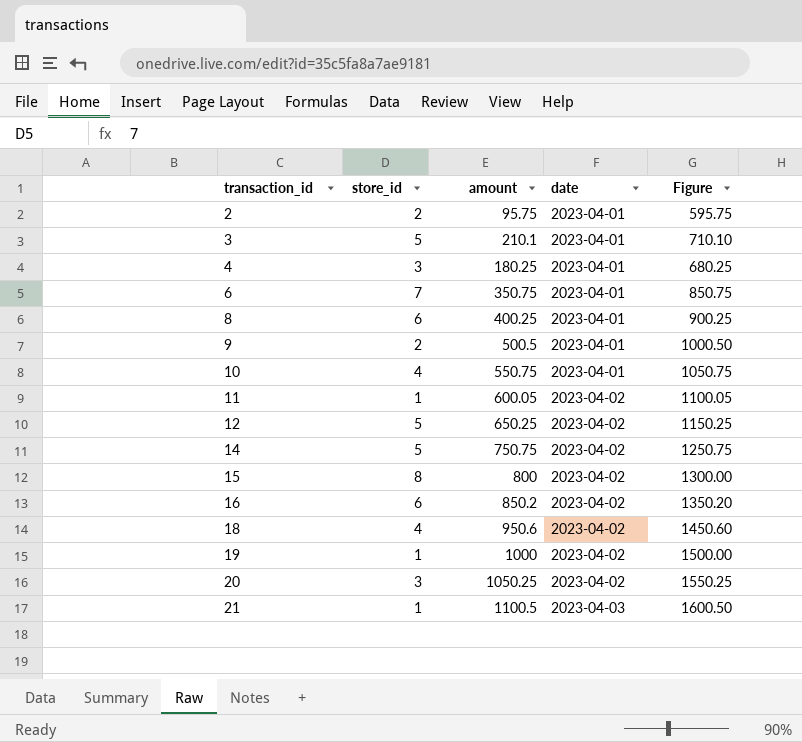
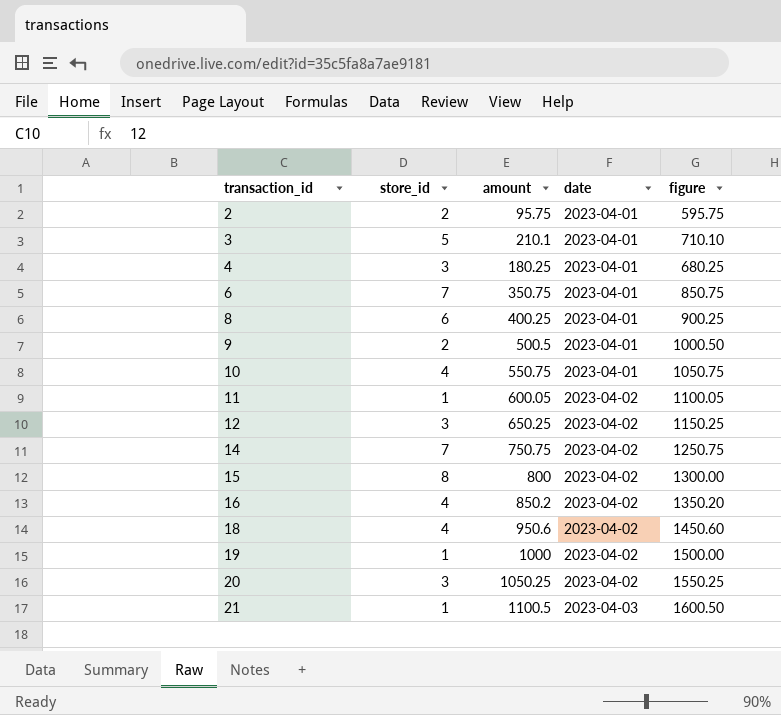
column name: Figure -> figure
12 | store_id: 5 -> 3
14 | store_id: 5 -> 7
16 | store_id: 6 -> 4

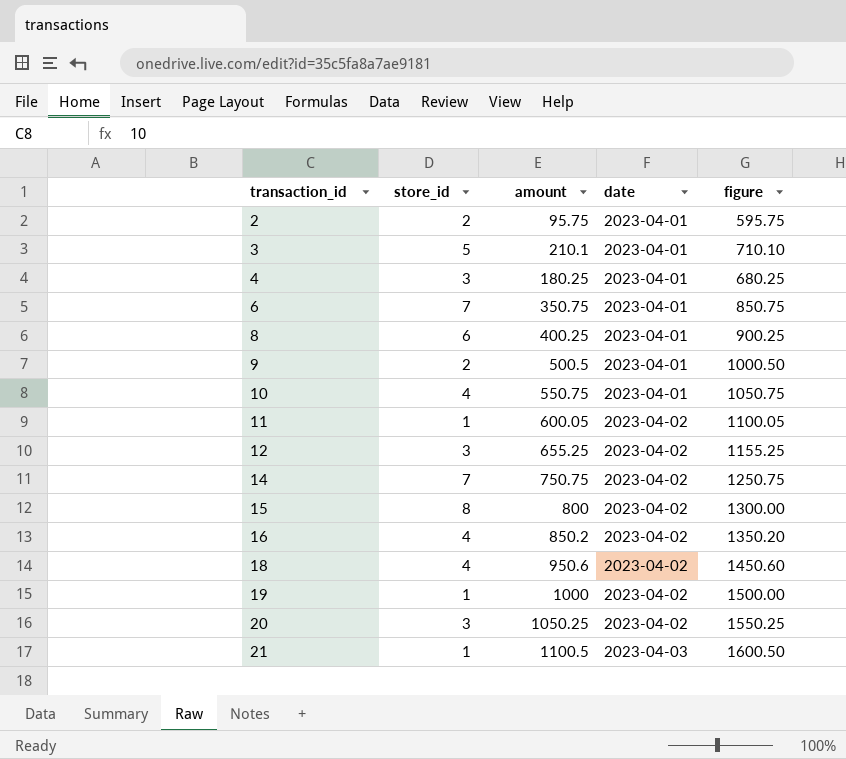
12 | amount: 650.25 -> 655.25
12 | figure: 1150.25 -> 1155.25

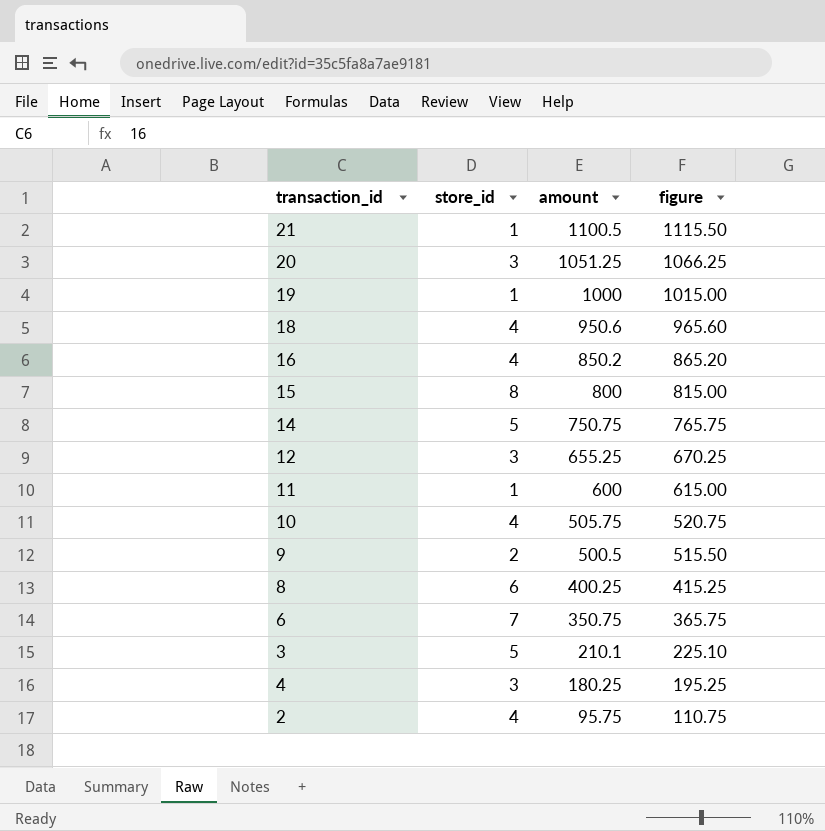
row order: transaction_id ascending -> amount descending
column date | position: 4 -> none
column figure | formula: [amount] + 500 -> [amount] + 15
20 | amount: 1050.25 -> 1051.25
14 | store_id: 7 -> 5
11 | amount: 600.05 -> 600
10 | amount: 550.75 -> 505.75
2 | store_id: 2 -> 4

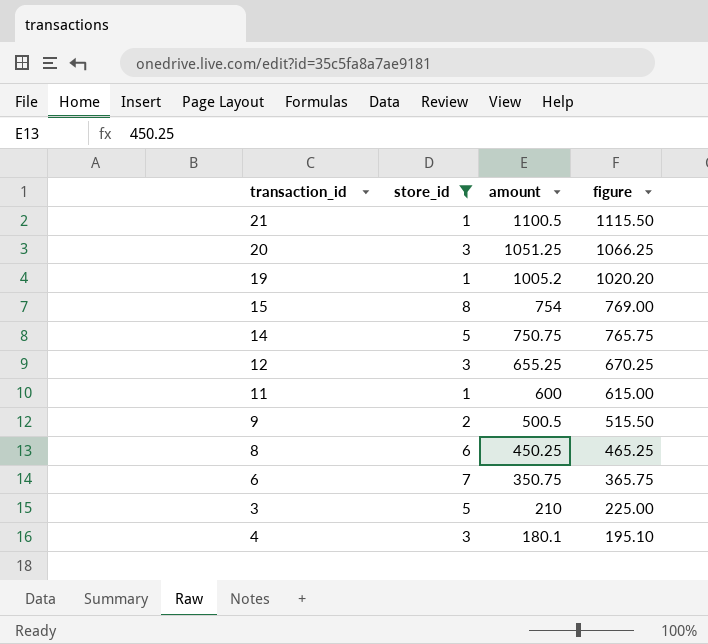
filter: none -> store_id != 4
19 | amount: 1000 -> 1005.2
19 | figure: 1015.00 -> 1020.20
15 | amount: 800 -> 754
15 | figure: 815.00 -> 769.00
8 | amount: 400.25 -> 450.25
8 | figure: 415.25 -> 465.25
3 | amount: 210.1 -> 210
3 | figure: 225.10 -> 225.00
4 | amount: 180.25 -> 180.1
4 | figure: 195.25 -> 195.10

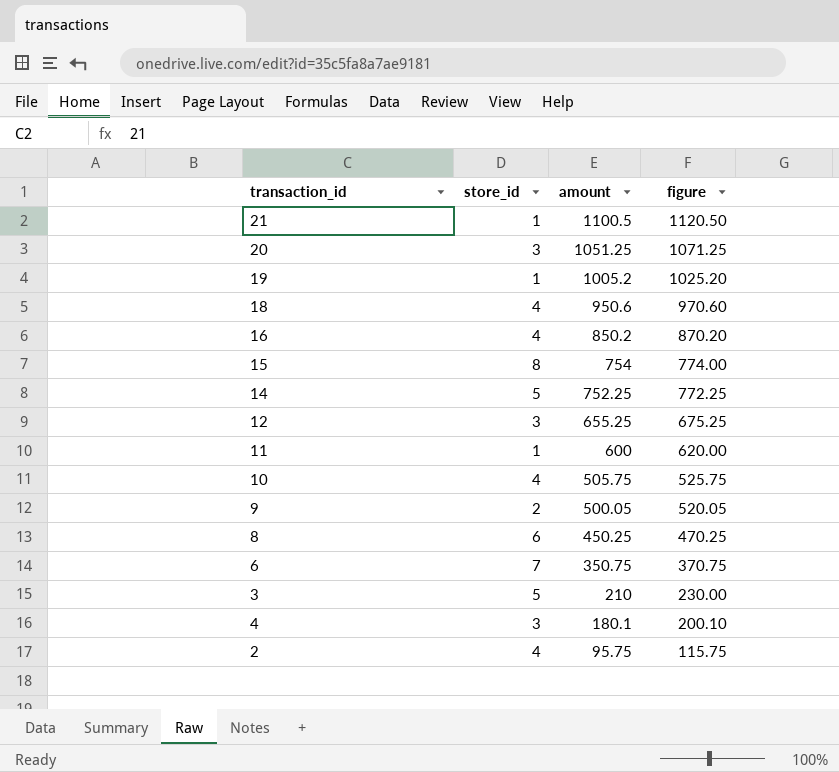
filter: store_id != 4 -> none
column figure | formula: [amount] + 15 -> [amount] + 20
14 | amount: 750.75 -> 752.25
9 | amount: 500.5 -> 500.05

